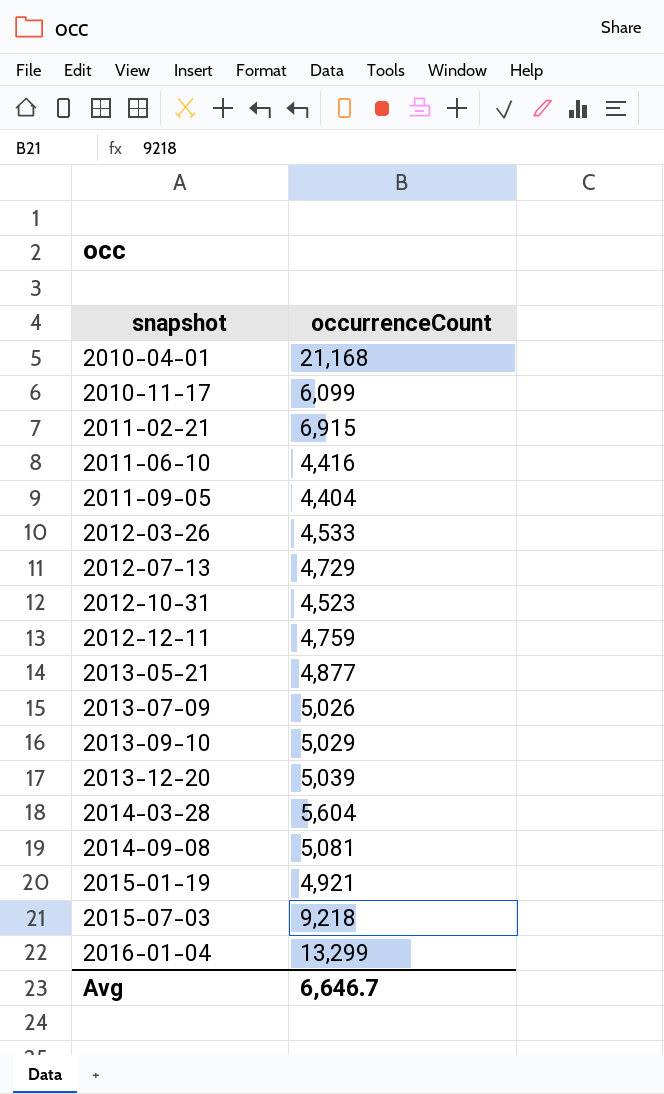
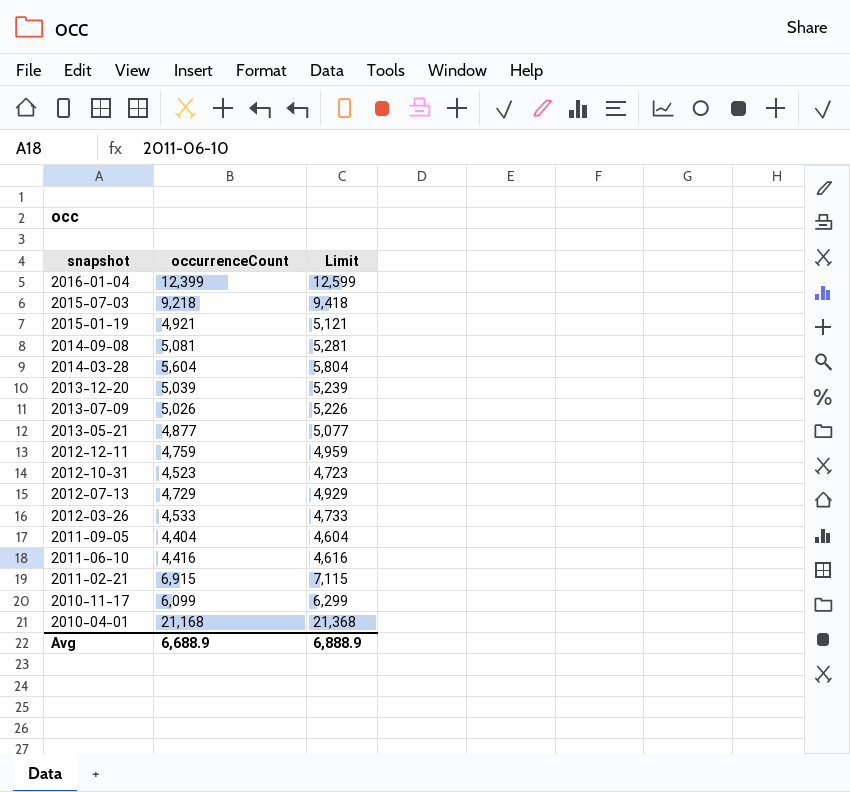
row order: snapshot ascending -> snapshot descending
column Limit | formula: none -> [occurrenceCount] + 200
row 2013-09-10: 5,029 -> none
2016-01-04 | occurrenceCount: 13,299 -> 12,399
Avg | occurrenceCount: 6,646.7 -> 6,688.9

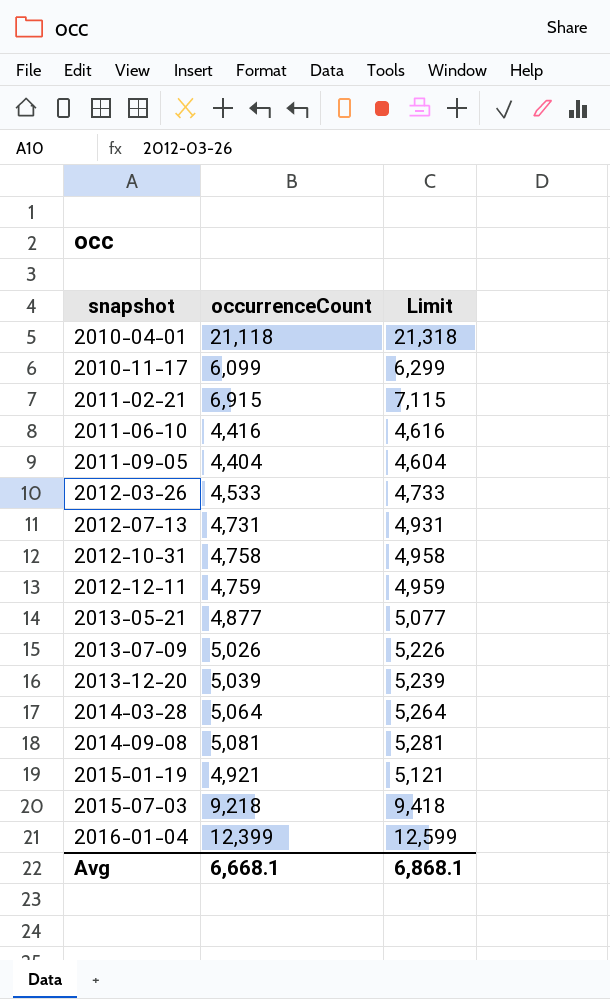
row order: snapshot descending -> snapshot ascending
2010-04-01 | occurrenceCount: 21,168 -> 21,118
2010-04-01 | Limit: 21,368 -> 21,318
2012-07-13 | occurrenceCount: 4,729 -> 4,731
2012-07-13 | Limit: 4,929 -> 4,931
2012-10-31 | occurrenceCount: 4,523 -> 4,758
2012-10-31 | Limit: 4,723 -> 4,958
2014-03-28 | occurrenceCount: 5,604 -> 5,064
2014-03-28 | Limit: 5,804 -> 5,264
Avg | occurrenceCount: 6,688.9 -> 6,668.1
Avg | Limit: 6,888.9 -> 6,868.1

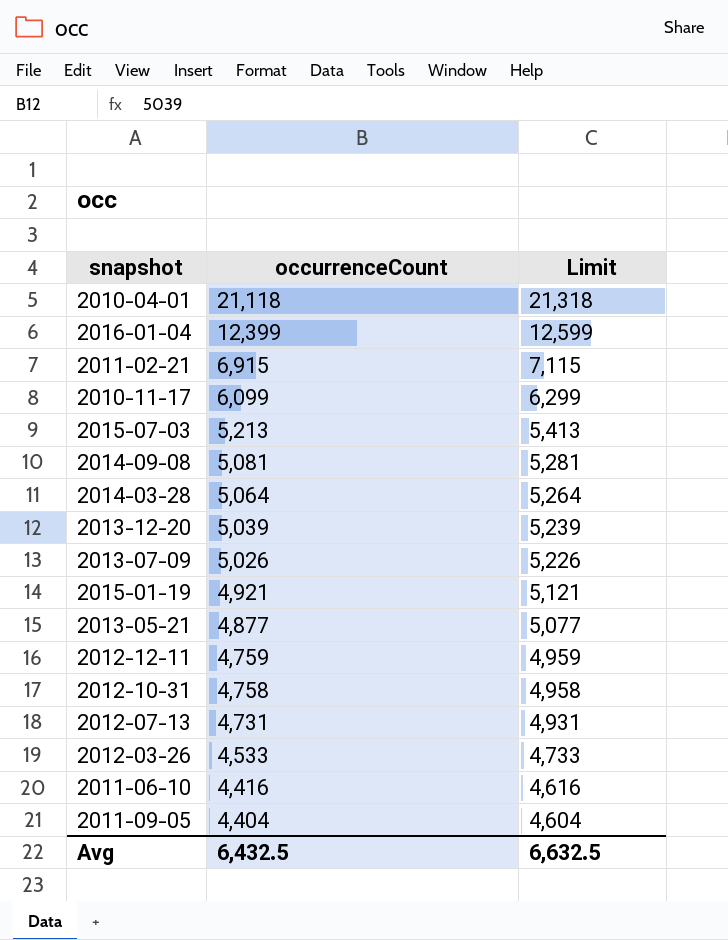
row order: snapshot ascending -> occurrenceCount descending
2015-07-03 | occurrenceCount: 9,218 -> 5,213
2015-07-03 | Limit: 9,418 -> 5,413
Avg | occurrenceCount: 6,668.1 -> 6,432.5
Avg | Limit: 6,868.1 -> 6,632.5

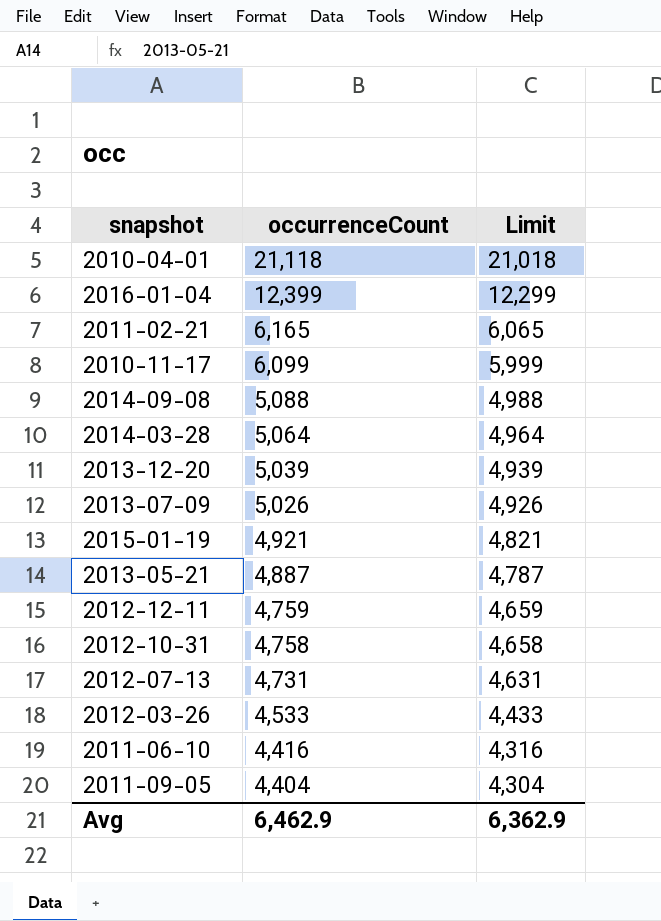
column Limit | formula: [occurrenceCount] + 200 -> [occurrenceCount] - 100
row 2015-07-03: 5,213 | 5,413 -> none
2011-02-21 | occurrenceCount: 6,915 -> 6,165
2014-09-08 | occurrenceCount: 5,081 -> 5,088
2013-05-21 | occurrenceCount: 4,877 -> 4,887
Avg | occurrenceCount: 6,432.5 -> 6,462.9
Avg | Limit: 6,632.5 -> 6,362.9

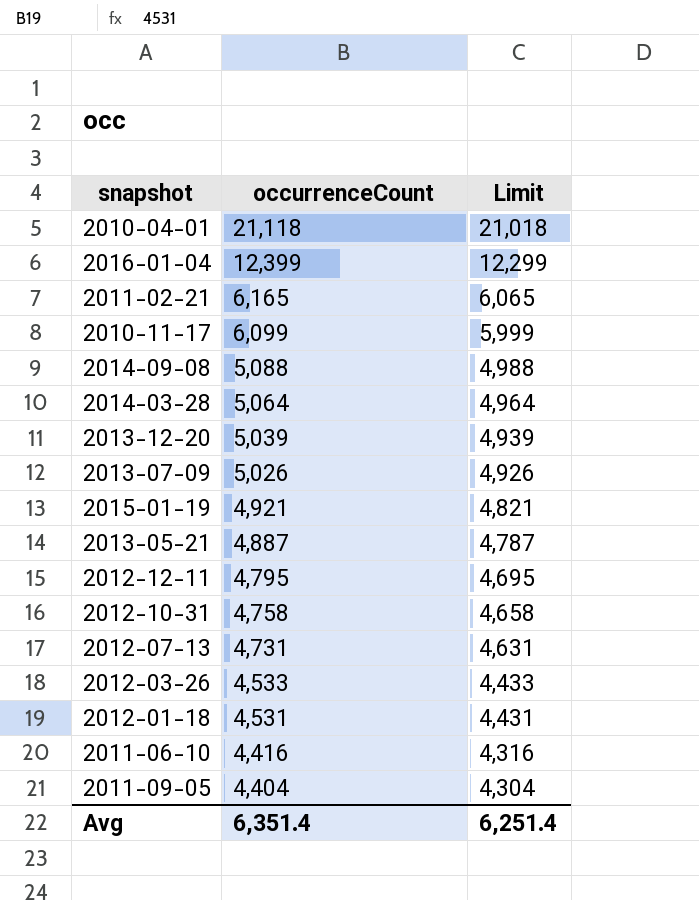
2012-12-11 | occurrenceCount: 4,759 -> 4,795
2012-12-11 | Limit: 4,659 -> 4,695
row 2012-01-18: none -> 4,531 | 4,431
Avg | occurrenceCount: 6,462.9 -> 6,351.4
Avg | Limit: 6,362.9 -> 6,251.4

